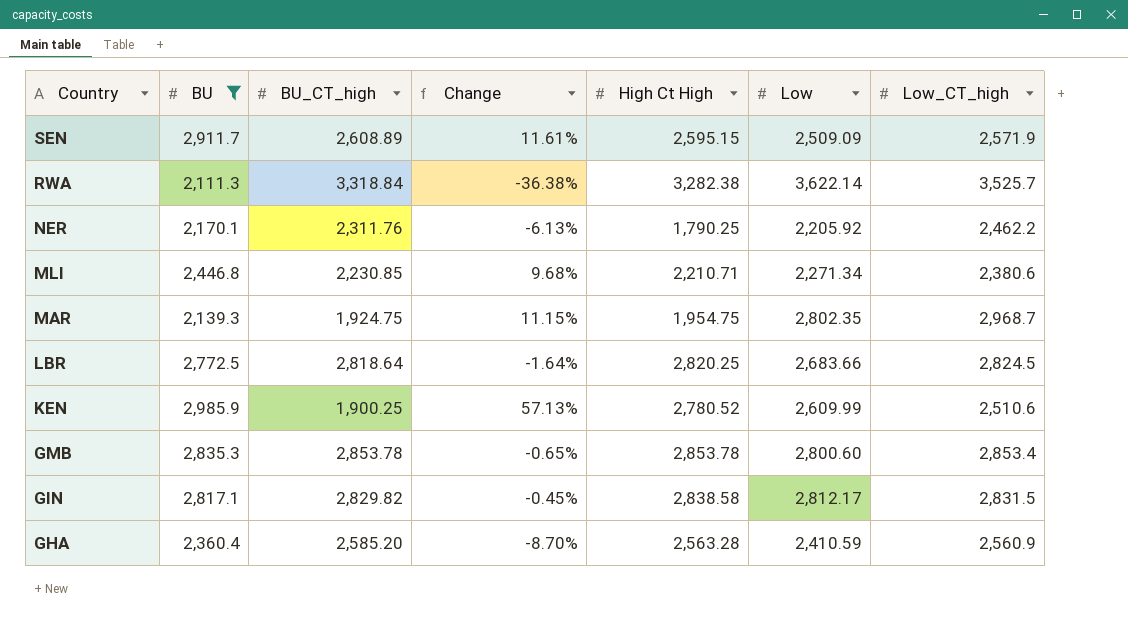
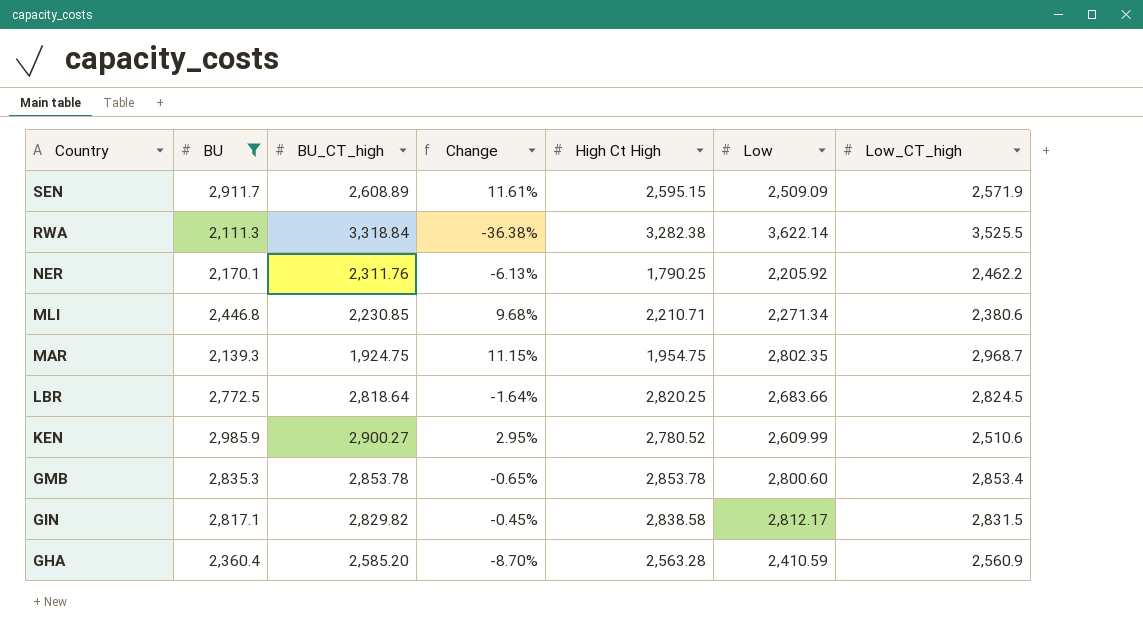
RWA | Low_CT_high: 3,525.7 -> 3,525.5
KEN | BU_CT_high: 1,900.25 -> 2,900.27
KEN | Change: 57.13% -> 2.95%

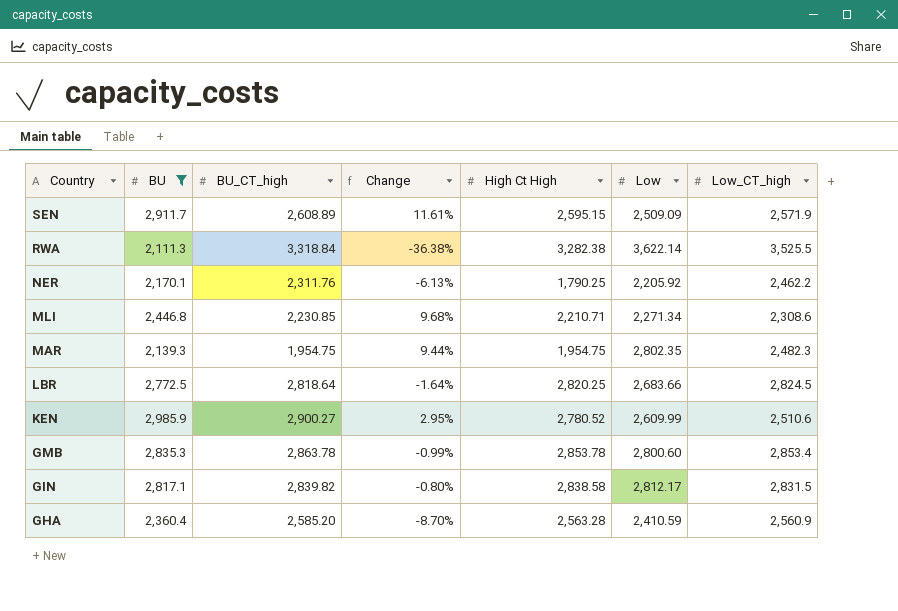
MLI | Low_CT_high: 2,380.6 -> 2,308.6
MAR | BU_CT_high: 1,924.75 -> 1,954.75
MAR | Change: 11.15% -> 9.44%
MAR | Low_CT_high: 2,968.7 -> 2,482.3
GMB | BU_CT_high: 2,853.78 -> 2,863.78
GMB | Change: -0.65% -> -0.99%
GIN | BU_CT_high: 2,829.82 -> 2,839.82
GIN | Change: -0.45% -> -0.80%

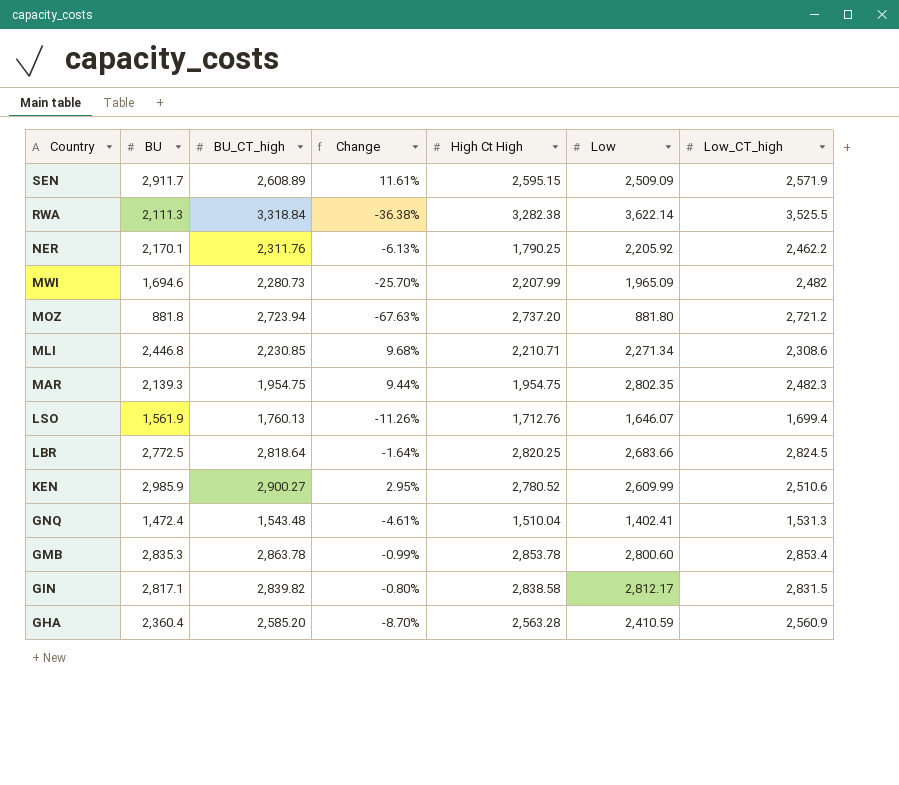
filter: BU >= 2,111.3 -> none

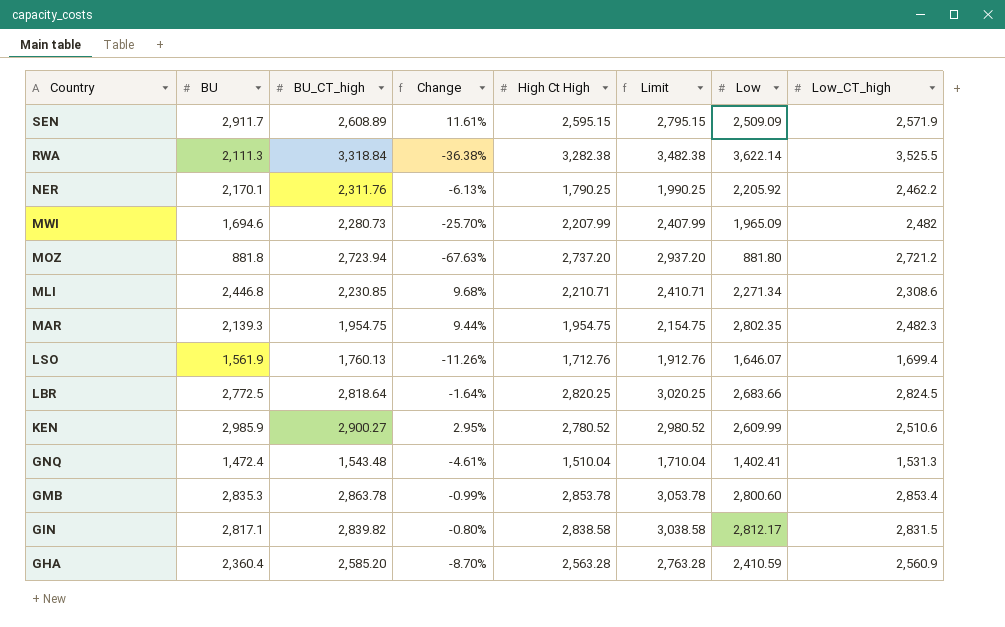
column Limit | formula: none -> [High Ct High] + 200

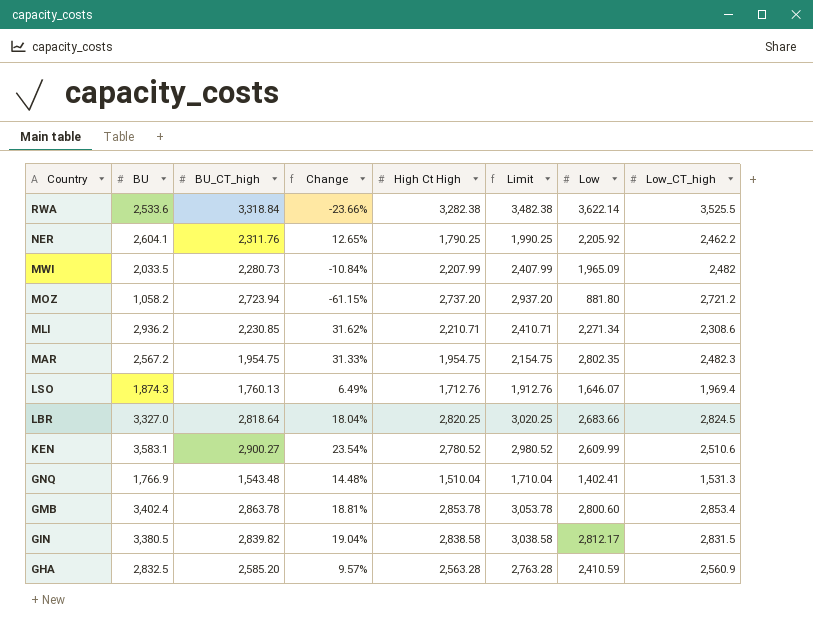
row SEN: 2,911.7 | 2,608.89 | 11.61% | 2,595.15 | 2,795.15 | 2,509.09 | 2,571.9 -> none
RWA | BU: 2,111.3 -> 2,533.6
RWA | Change: -36.38% -> -23.66%
NER | BU: 2,170.1 -> 2,604.1
NER | Change: -6.13% -> 12.65%
MWI | BU: 1,694.6 -> 2,033.5
MWI | Change: -25.70% -> -10.84%
MOZ | BU: 881.8 -> 1,058.2
MOZ | Change: -67.63% -> -61.15%
MLI | BU: 2,446.8 -> 2,936.2
MLI | Change: 9.68% -> 31.62%
MAR | BU: 2,139.3 -> 2,567.2
MAR | Change: 9.44% -> 31.33%
LSO | BU: 1,561.9 -> 1,874.3
LSO | Change: -11.26% -> 6.49%
LSO | Low_CT_high: 1,699.4 -> 1,969.4
LBR | BU: 2,772.5 -> 3,327.0
LBR | Change: -1.64% -> 18.04%
KEN | BU: 2,985.9 -> 3,583.1
KEN | Change: 2.95% -> 23.54%
GNQ | BU: 1,472.4 -> 1,766.9
GNQ | Change: -4.61% -> 14.48%
GMB | BU: 2,835.3 -> 3,402.4
GMB | Change: -0.99% -> 18.81%
GIN | BU: 2,817.1 -> 3,380.5
GIN | Change: -0.80% -> 19.04%
GHA | BU: 2,360.4 -> 2,832.5
GHA | Change: -8.70% -> 9.57%

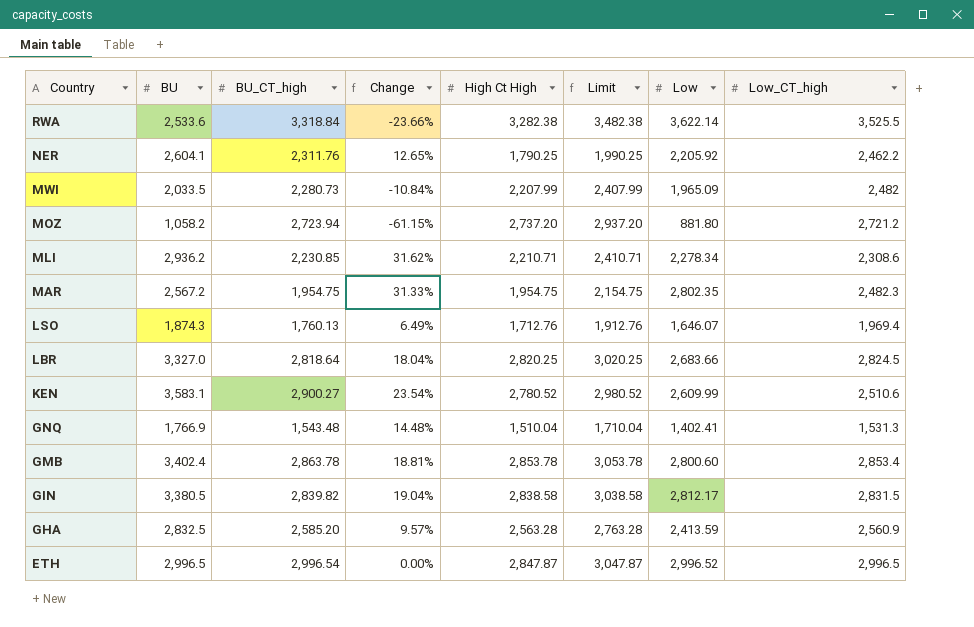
MLI | Low: 2,271.34 -> 2,278.34
GHA | Low: 2,410.59 -> 2,413.59
row ETH: none -> 2,996.5 | 2,996.54 | 0.00% | 2,847.87 | 3,047.87 | 2,996.52 | 2,996.5

